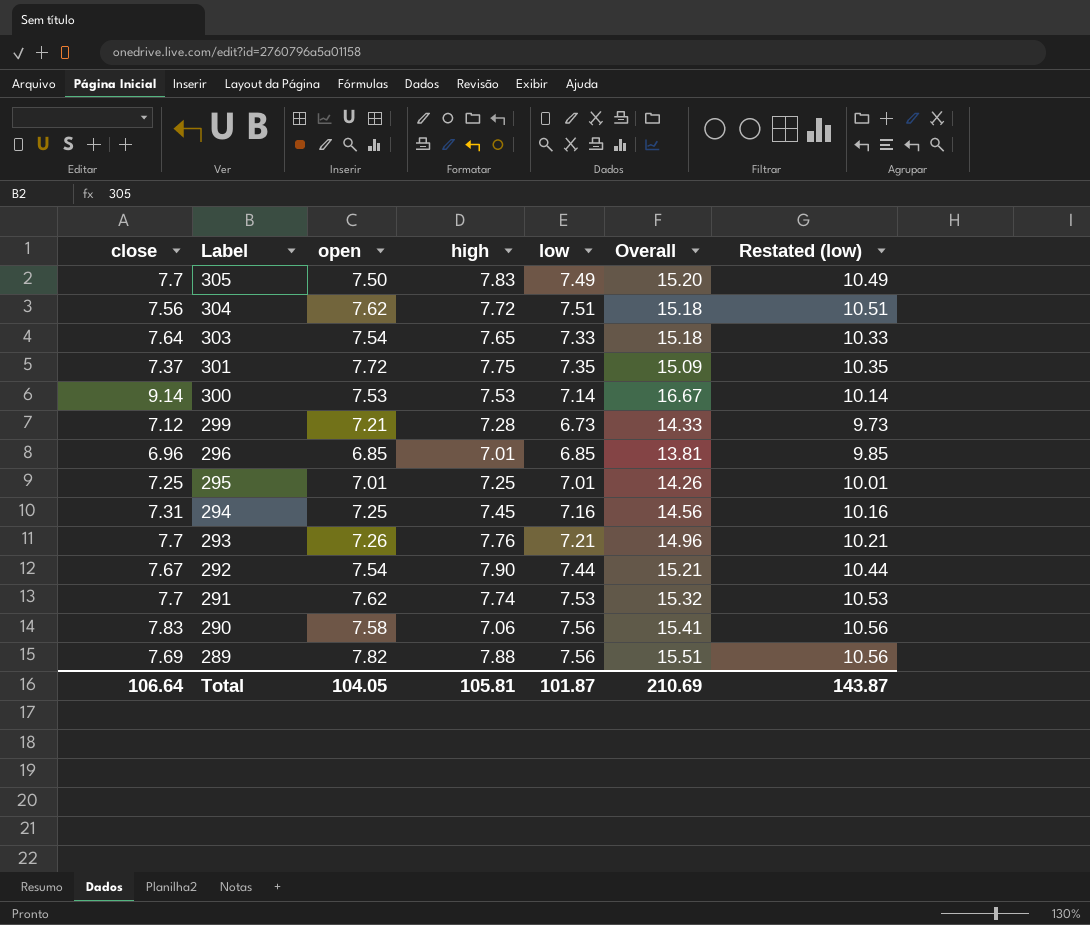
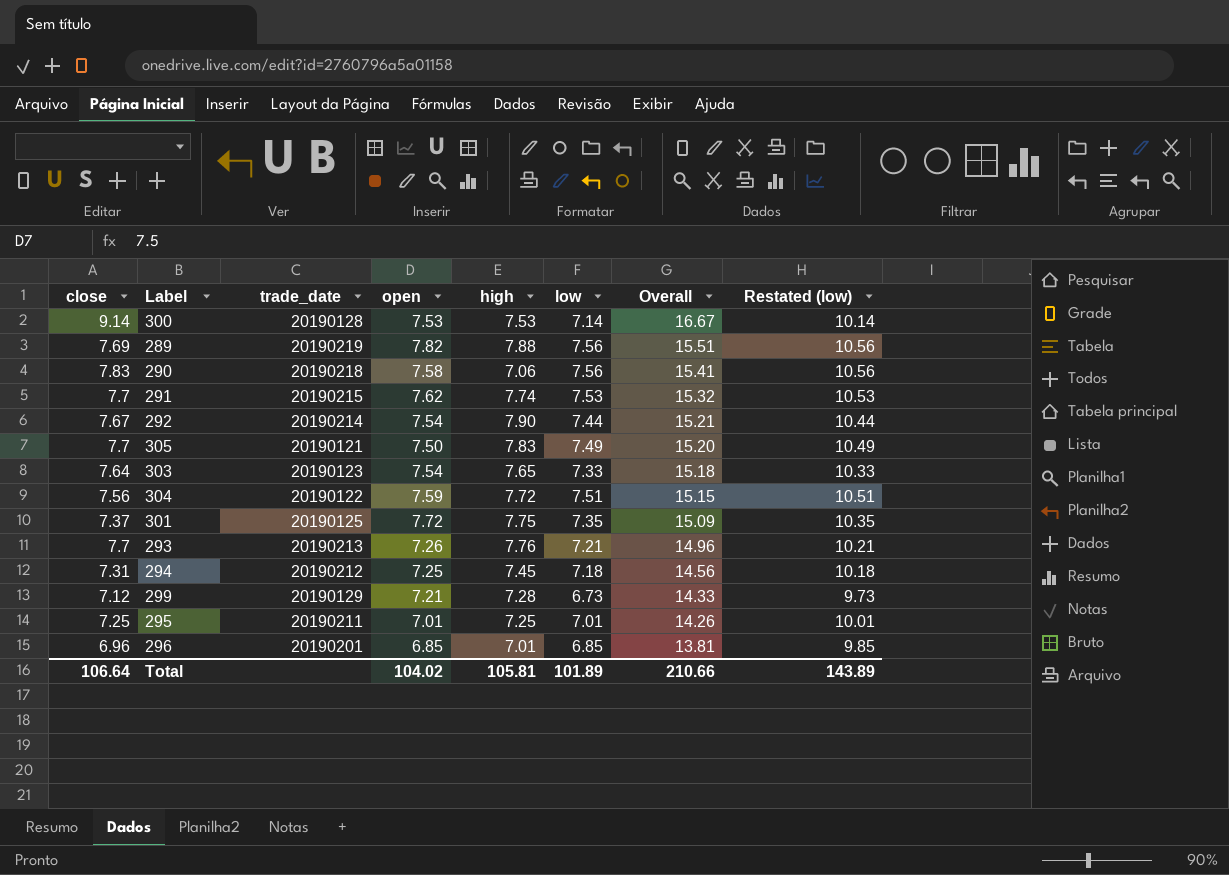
row order: Label descending -> Overall descending
column trade_date | position: none -> 3
304 | open: 7.62 -> 7.59
304 | Overall: 15.18 -> 15.15
294 | low: 7.16 -> 7.18
294 | Restated (low): 10.16 -> 10.18
Total | open: 104.05 -> 104.02
Total | low: 101.87 -> 101.89
Total | Overall: 210.69 -> 210.66
Total | Restated (low): 143.87 -> 143.89

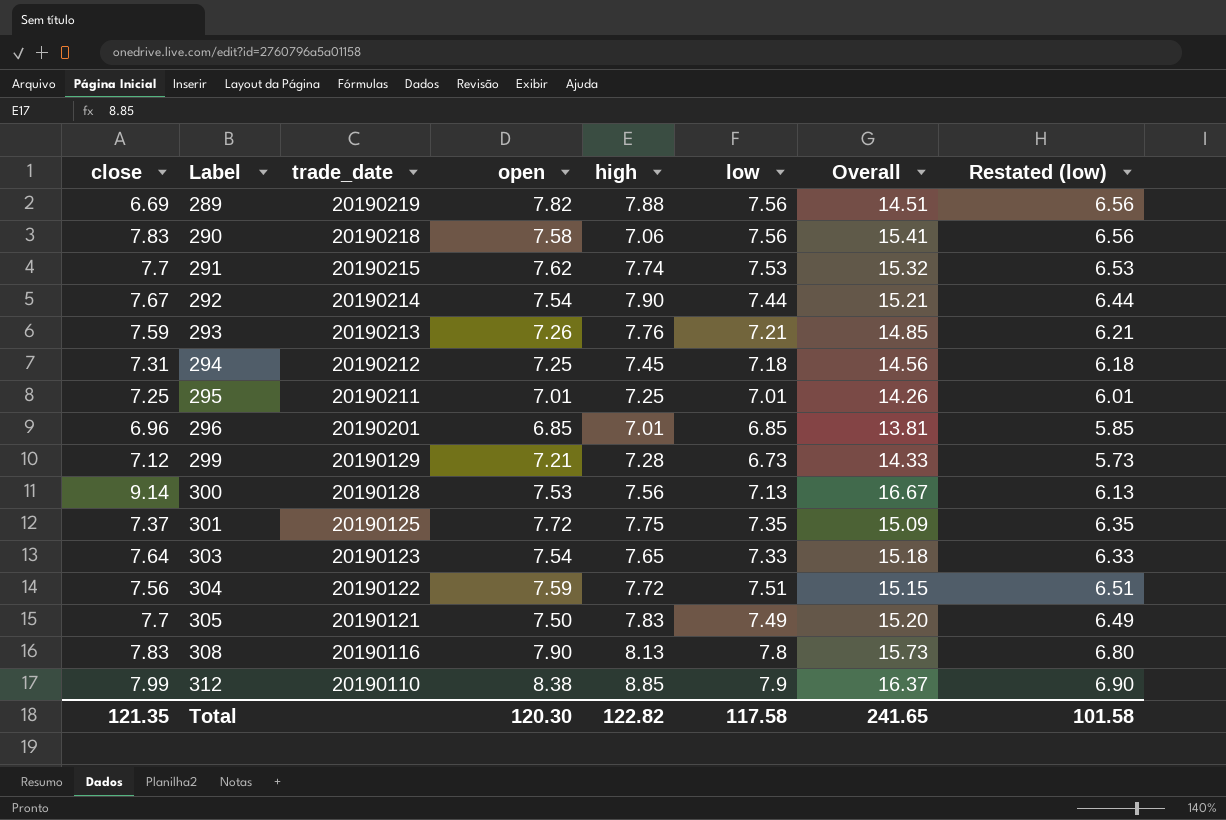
row order: Overall descending -> Label ascending
column Restated (low) | formula: [low] + 3 -> [low] - 1
289 | close: 7.69 -> 6.69
289 | Overall: 15.51 -> 14.51
293 | close: 7.7 -> 7.59
293 | Overall: 14.96 -> 14.85
300 | high: 7.53 -> 7.56
300 | low: 7.14 -> 7.13
row 308: none -> 7.83 | 20190116 | 7.90 | 8.13 | 7.8 | 15.73 | 6.80
row 312: none -> 7.99 | 20190110 | 8.38 | 8.85 | 7.9 | 16.37 | 6.90
Total | close: 106.64 -> 121.35
Total | open: 104.02 -> 120.30
Total | high: 105.81 -> 122.82
Total | low: 101.89 -> 117.58
Total | Overall: 210.66 -> 241.65
Total | Restated (low): 143.89 -> 101.58

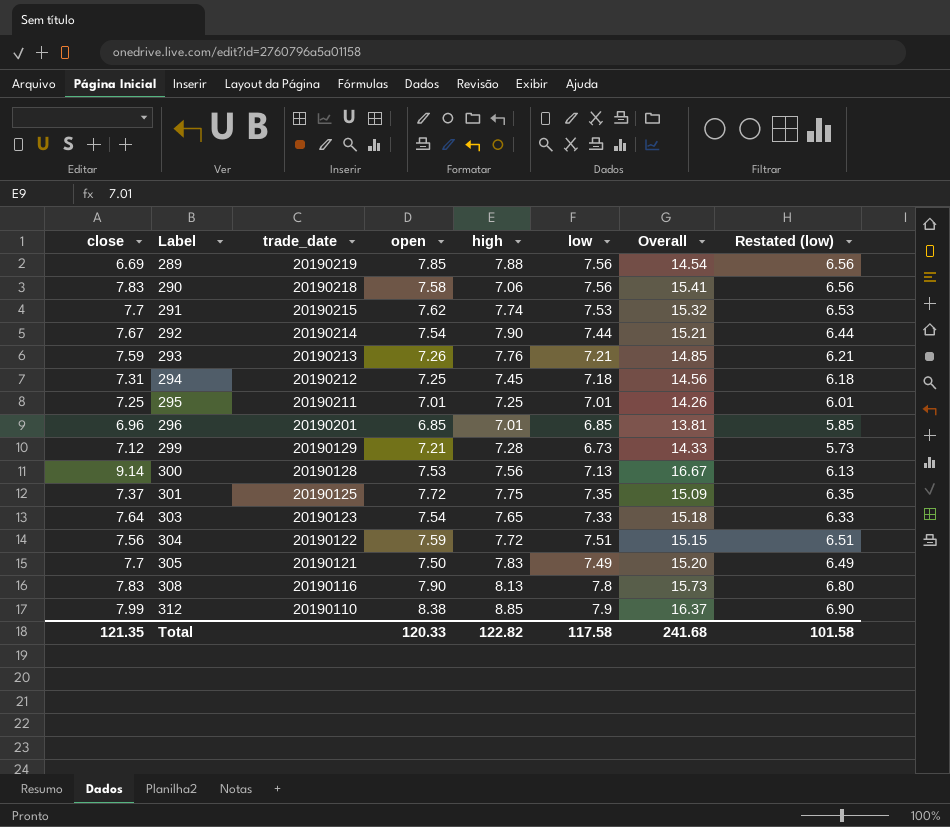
289 | open: 7.82 -> 7.85
289 | Overall: 14.51 -> 14.54
Total | open: 120.30 -> 120.33
Total | Overall: 241.65 -> 241.68

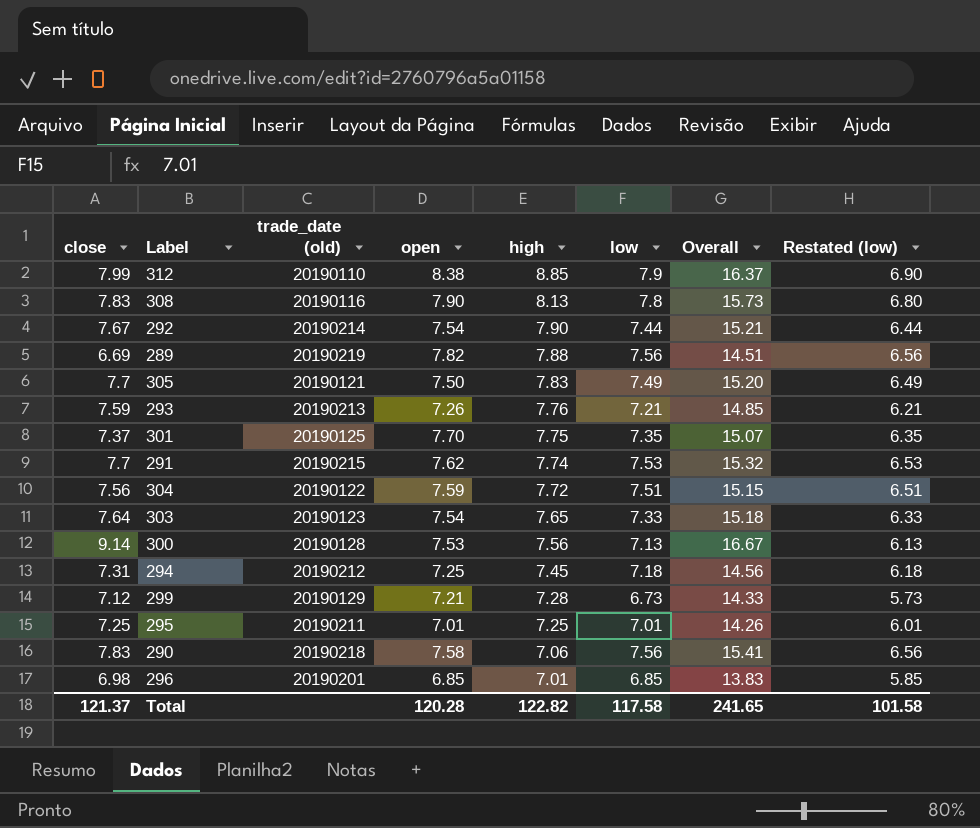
row order: Label ascending -> high descending
column name: trade_date -> trade_date (old)
289 | open: 7.85 -> 7.82
289 | Overall: 14.54 -> 14.51
301 | open: 7.72 -> 7.70
301 | Overall: 15.09 -> 15.07
296 | close: 6.96 -> 6.98
296 | Overall: 13.81 -> 13.83
Total | close: 121.35 -> 121.37
Total | open: 120.33 -> 120.28
Total | Overall: 241.68 -> 241.65

